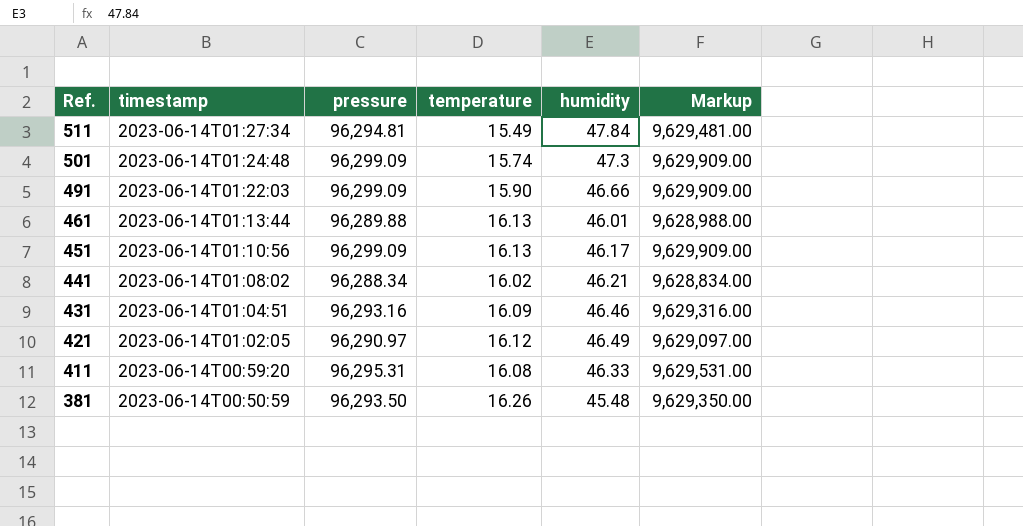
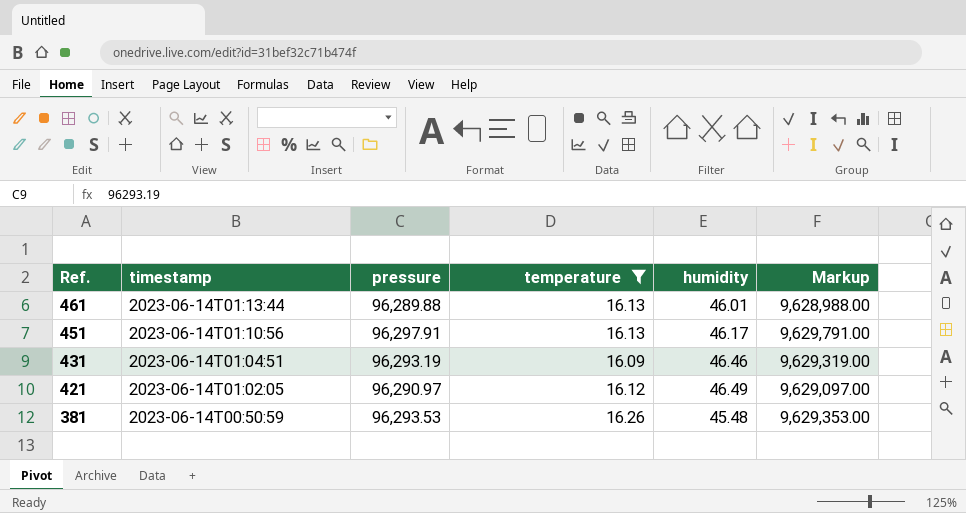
filter: none -> temperature >= 16.09
451 | pressure: 96,299.09 -> 96,297.91
451 | Markup: 9,629,909.00 -> 9,629,791.00
431 | pressure: 96,293.16 -> 96,293.19
431 | Markup: 9,629,316.00 -> 9,629,319.00
381 | pressure: 96,293.50 -> 96,293.53
381 | Markup: 9,629,350.00 -> 9,629,353.00

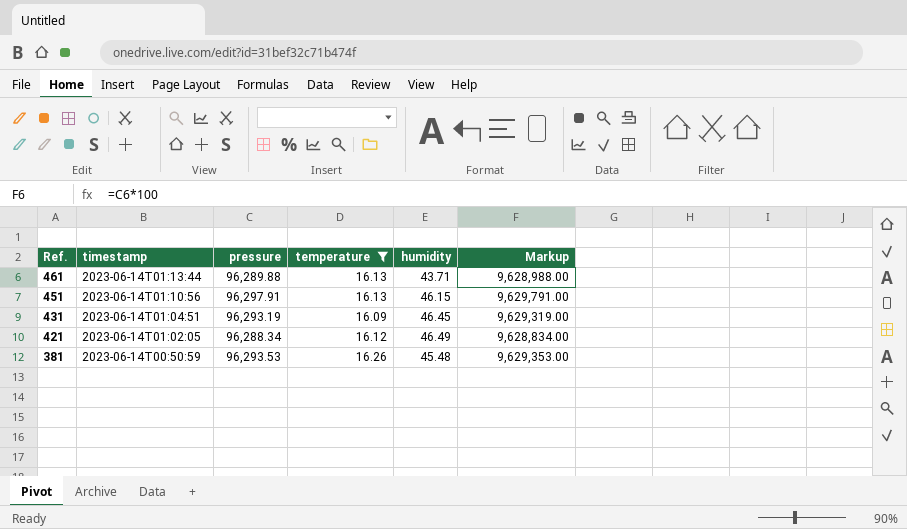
461 | humidity: 46.01 -> 43.71
451 | humidity: 46.17 -> 46.15
431 | humidity: 46.46 -> 46.45
421 | pressure: 96,290.97 -> 96,288.34
421 | Markup: 9,629,097.00 -> 9,628,834.00

